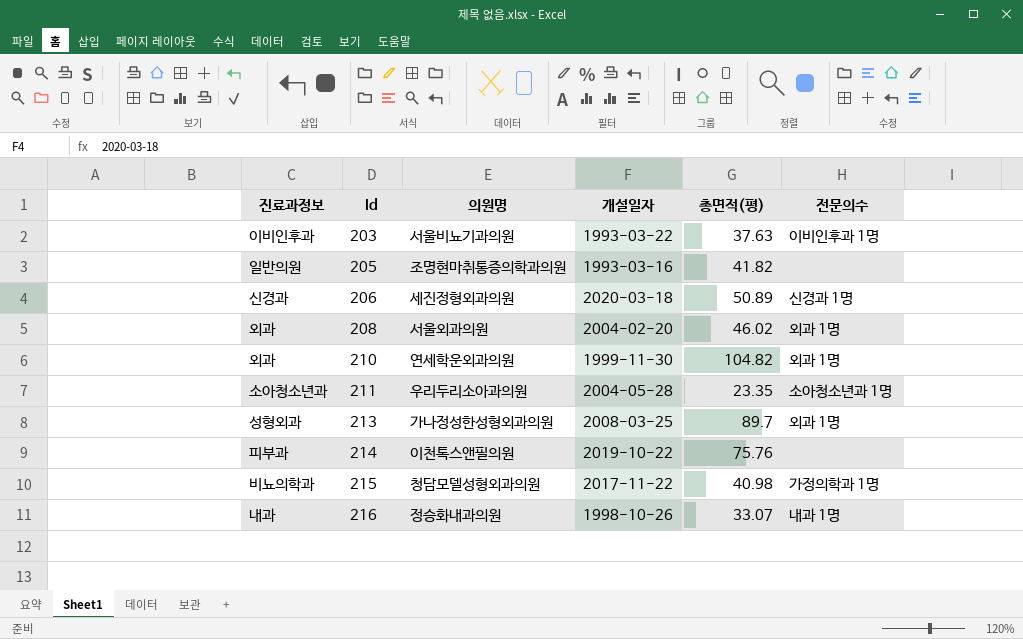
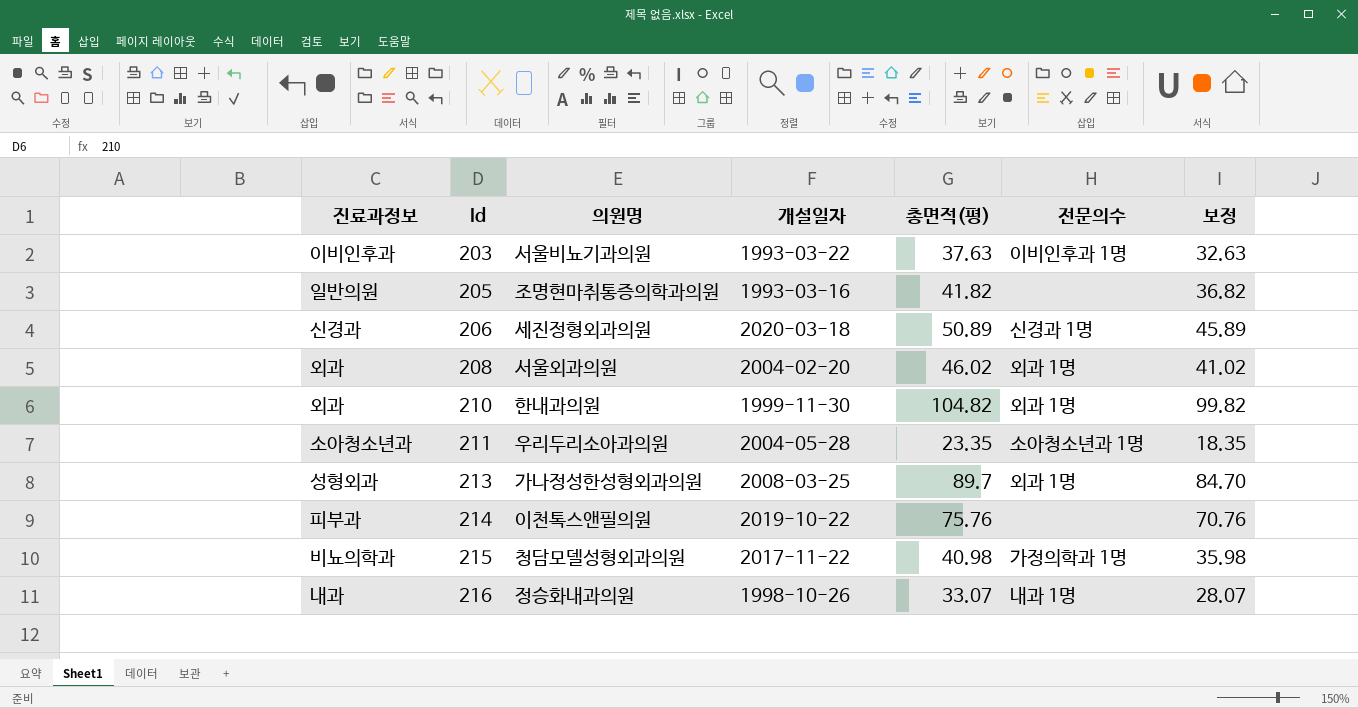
column 보정 | formula: none -> [총면적(평)] - 5
210 | 의원명: 연세학운외과의원 -> 한내과의원

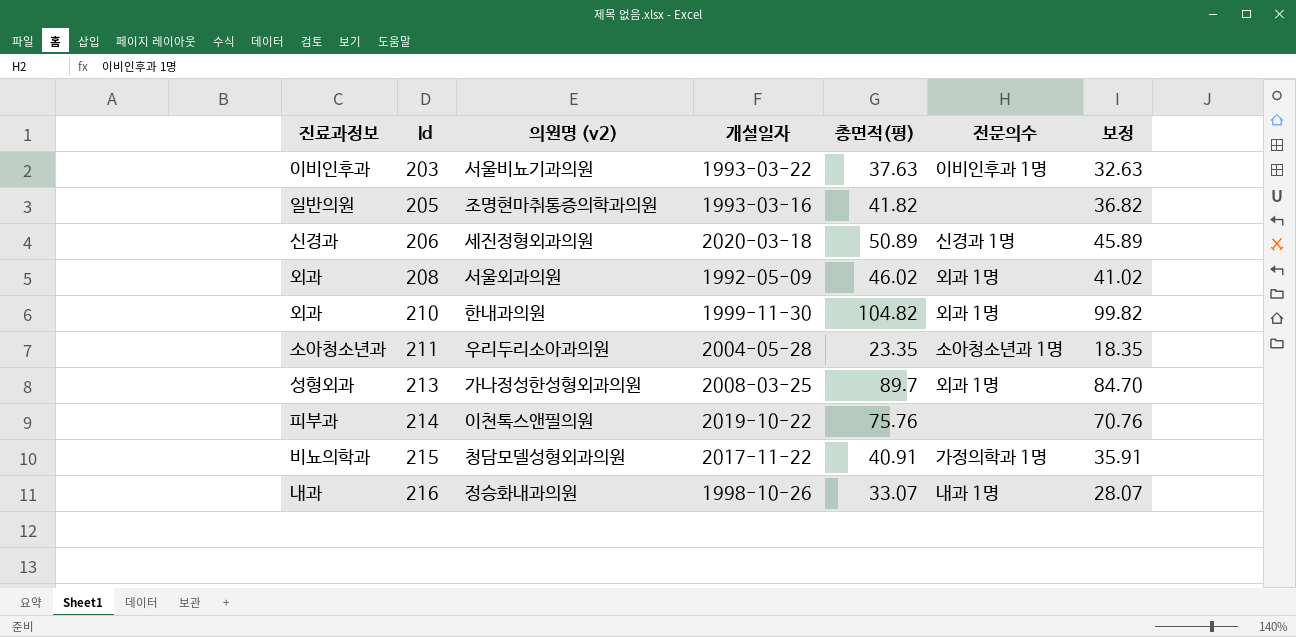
column name: 의원명 -> 의원명 (v2)
208 | 개설일자: 2004-02-20 -> 1992-05-09
215 | 총면적(평): 40.98 -> 40.91
215 | 보정: 35.98 -> 35.91

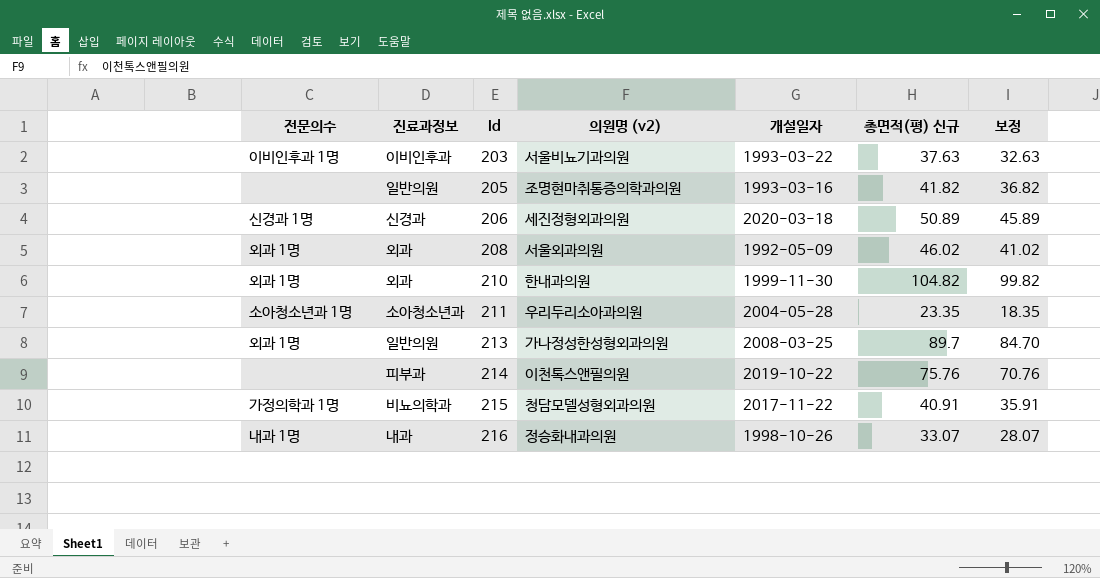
column 전문의수 | position: 6 -> 1
column name: 총면적(평) -> 총면적(평) 신규
213 | 진료과정보: 성형외과 -> 일반의원

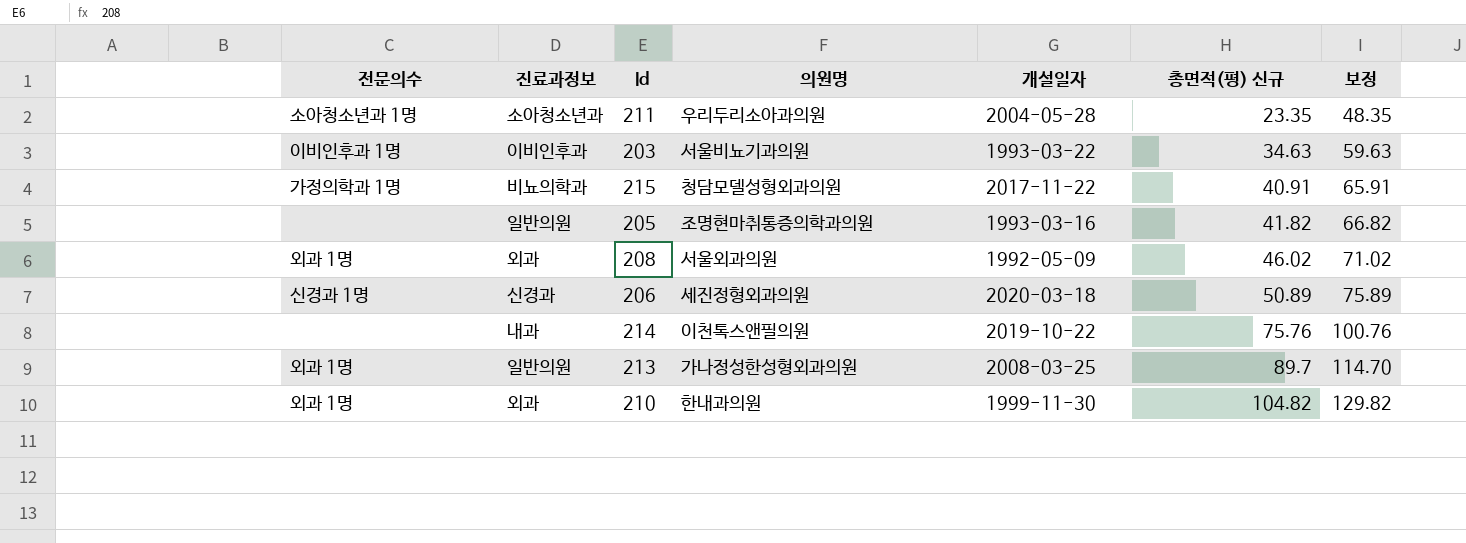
row order: Id ascending -> 총면적(평) 신규 ascending
column name: 의원명 (v2) -> 의원명
column 보정 | formula: [총면적(평) 신규] - 5 -> [총면적(평) 신규] + 25
row 216: 내과 1명 | 내과 | 정승화내과의원 | 1998-10-26 | 33.07 | 28.07 -> none
203 | 총면적(평) 신규: 37.63 -> 34.63
214 | 진료과정보: 피부과 -> 내과

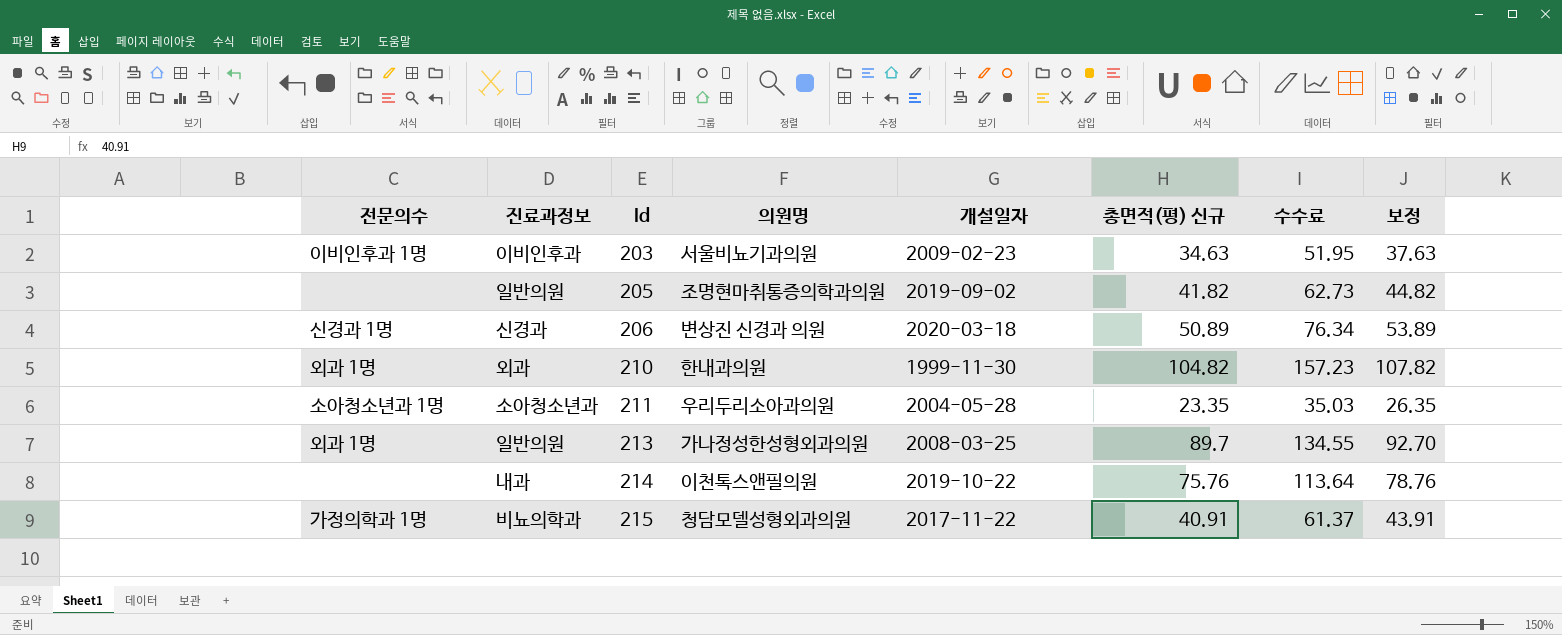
row order: 총면적(평) 신규 ascending -> Id ascending
column 수수료 | formula: none -> [총면적(평) 신규] * 1.5
column 보정 | formula: [총면적(평) 신규] + 25 -> [총면적(평) 신규] + 3
row 208: 외과 1명 | 외과 | 서울외과의원 | 1992-05-09 | 46.02 | 71.02 -> none
203 | 개설일자: 1993-03-22 -> 2009-02-23
205 | 개설일자: 1993-03-16 -> 2019-09-02
206 | 의원명: 세진정형외과의원 -> 변상진 신경과 의원

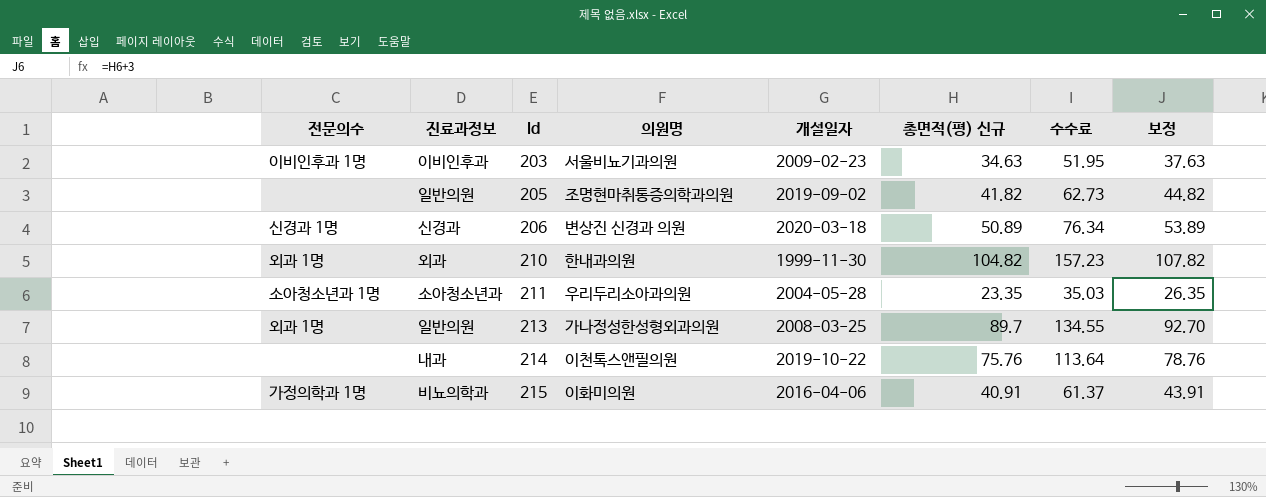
215 | 의원명: 청담모델성형외과의원 -> 이화미의원
215 | 개설일자: 2017-11-22 -> 2016-04-06

